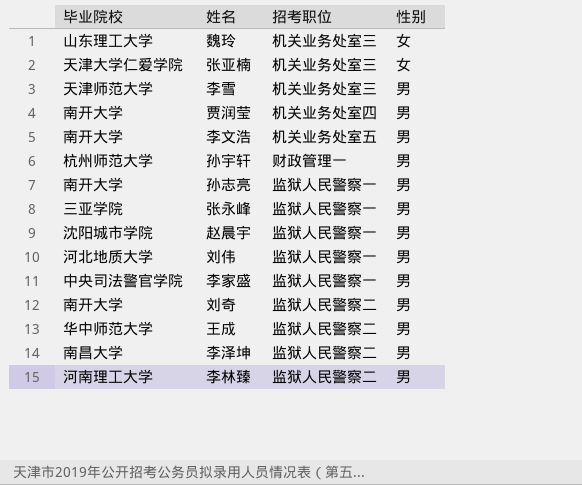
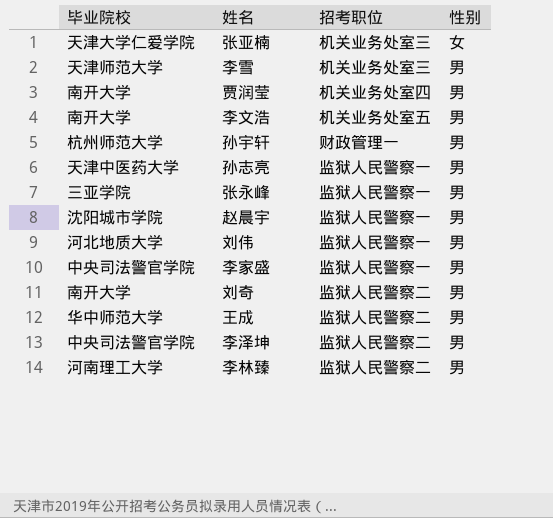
row 魏玲: 山东理工大学 | 机关业务处室三 | 女 -> none
孙志亮 | 毕业院校: 南开大学 -> 天津中医药大学
李泽坤 | 毕业院校: 南昌大学 -> 中央司法警官学院

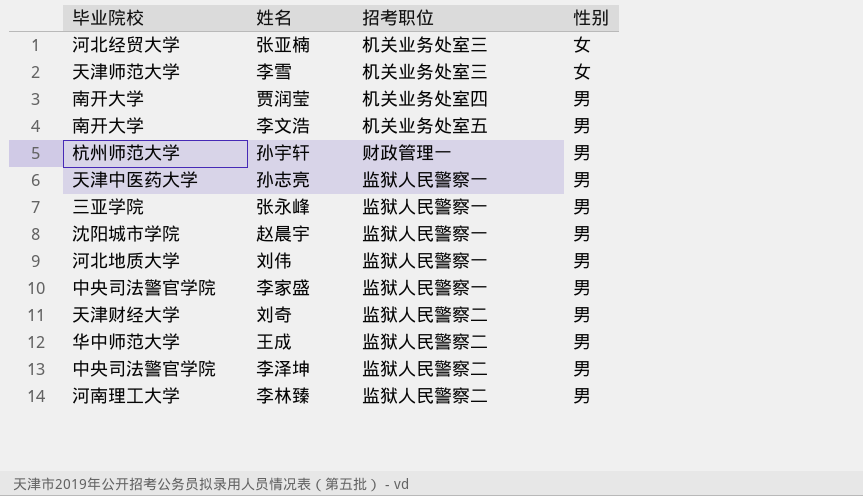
张亚楠 | 毕业院校: 天津大学仁爱学院 -> 河北经贸大学
李雪 | 性别: 男 -> 女
刘奇 | 毕业院校: 南开大学 -> 天津财经大学

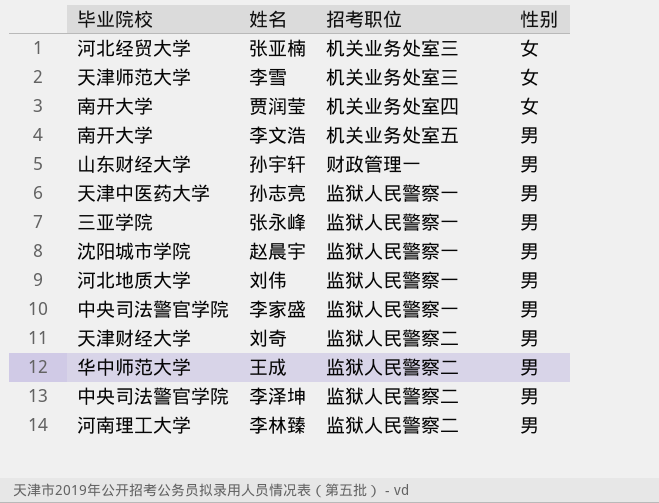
贾润莹 | 性别: 男 -> 女
孙宇轩 | 毕业院校: 杭州师范大学 -> 山东财经大学

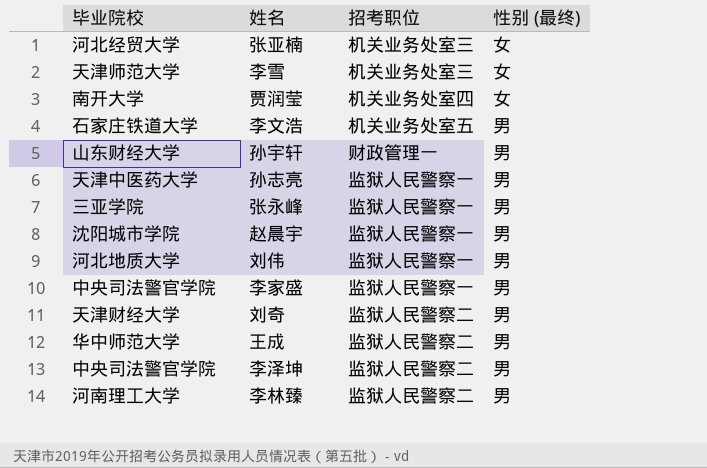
column name: 性别 -> 性别 (最终)
李文浩 | 毕业院校: 南开大学 -> 石家庄铁道大学

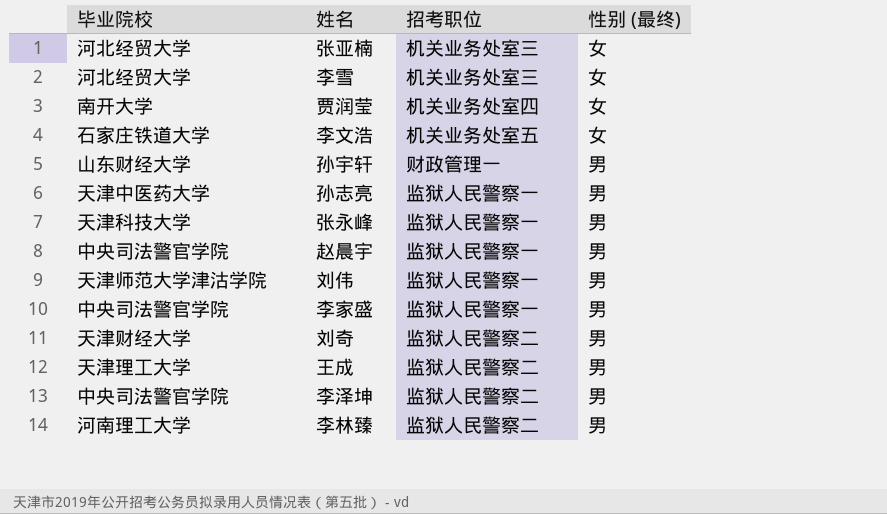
李雪 | 毕业院校: 天津师范大学 -> 河北经贸大学
李文浩 | 性别 (最终): 男 -> 女
张永峰 | 毕业院校: 三亚学院 -> 天津科技大学
赵晨宇 | 毕业院校: 沈阳城市学院 -> 中央司法警官学院
刘伟 | 毕业院校: 河北地质大学 -> 天津师范大学津沽学院
王成 | 毕业院校: 华中师范大学 -> 天津理工大学

